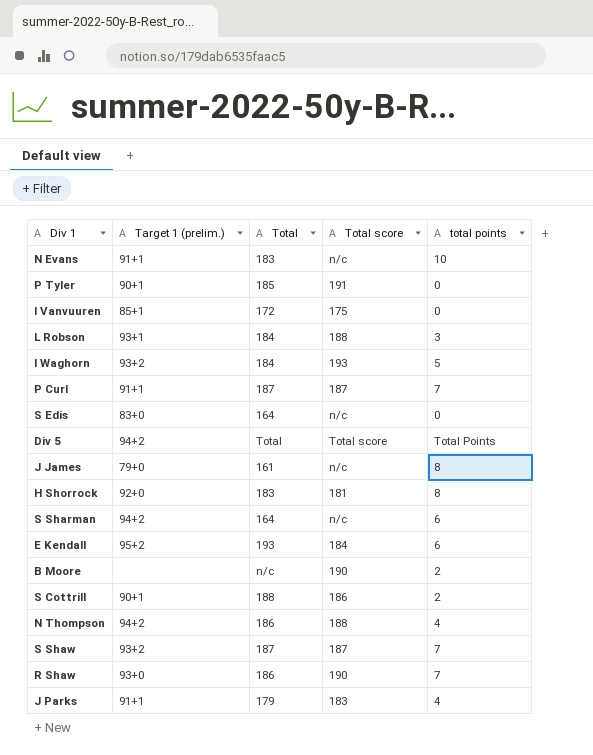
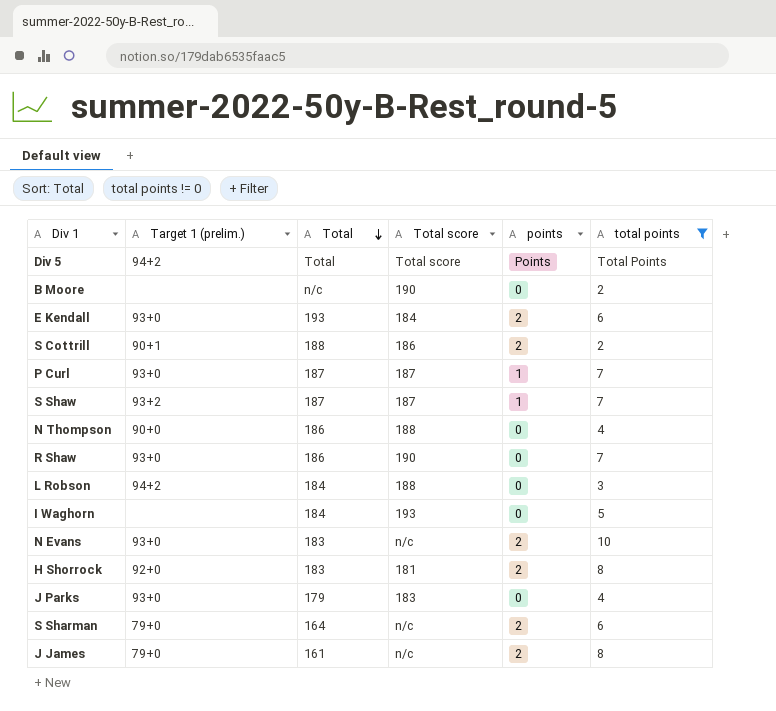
filter: none -> total points != 0
row order: none -> Total descending
column points | position: none -> 5
E Kendall | Target 1 (prelim.): 95+2 -> 93+0
P Curl | Target 1 (prelim.): 91+1 -> 93+0
N Thompson | Target 1 (prelim.): 94+2 -> 90+0
L Robson | Target 1 (prelim.): 93+1 -> 94+2
I Waghorn | Target 1 (prelim.): 93+2 -> none
N Evans | Target 1 (prelim.): 91+1 -> 93+0
J Parks | Target 1 (prelim.): 91+1 -> 93+0
S Sharman | Target 1 (prelim.): 94+2 -> 79+0

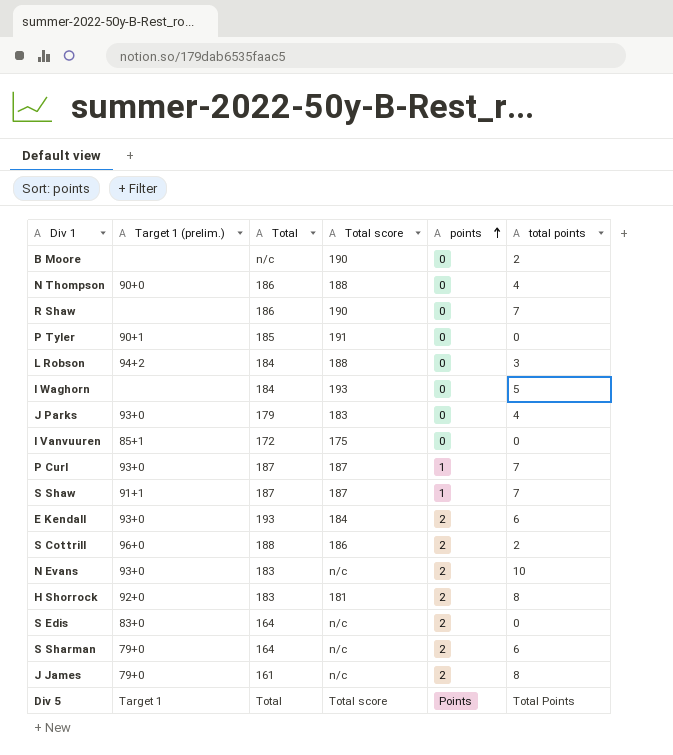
filter: total points != 0 -> none
row order: Total descending -> points ascending
R Shaw | Target 1 (prelim.): 93+0 -> none
S Shaw | Target 1 (prelim.): 93+2 -> 91+1
S Cottrill | Target 1 (prelim.): 90+1 -> 96+0
Div 5 | Target 1 (prelim.): 94+2 -> Target 1

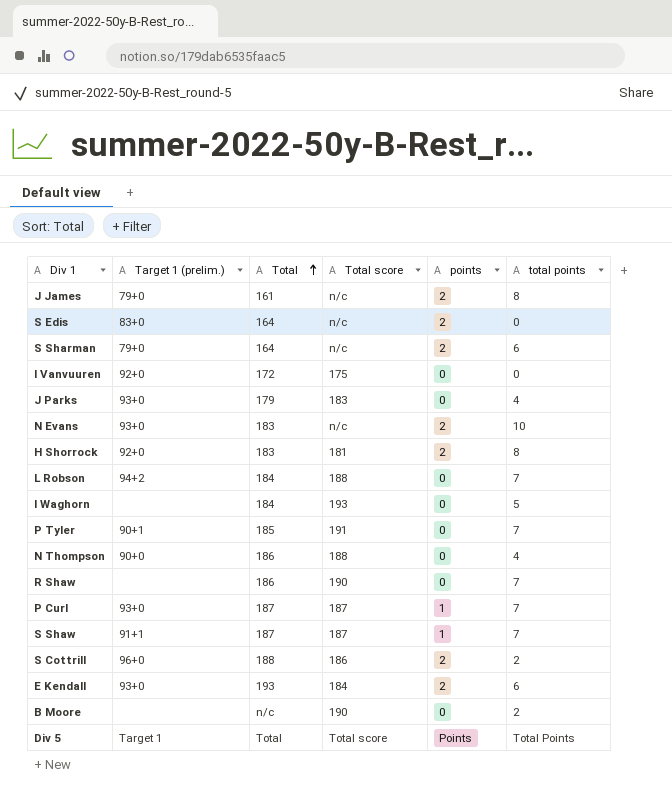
row order: points ascending -> Total ascending
I Vanvuuren | Target 1 (prelim.): 85+1 -> 92+0
L Robson | total points: 3 -> 7
P Tyler | total points: 0 -> 7

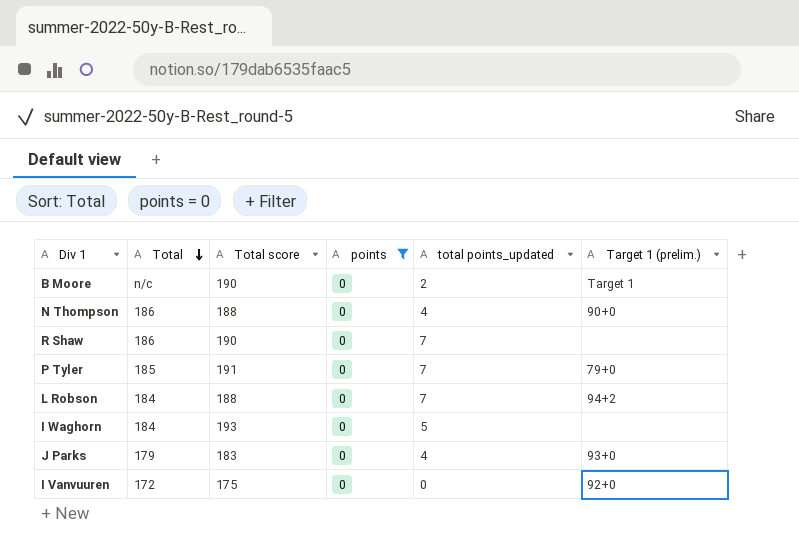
filter: none -> points = 0
row order: Total ascending -> Total descending
column name: total points -> total points_updated
column Target 1 (prelim.) | position: 2 -> 6
B Moore | Target 1 (prelim.): none -> Target 1
P Tyler | Target 1 (prelim.): 90+1 -> 79+0

